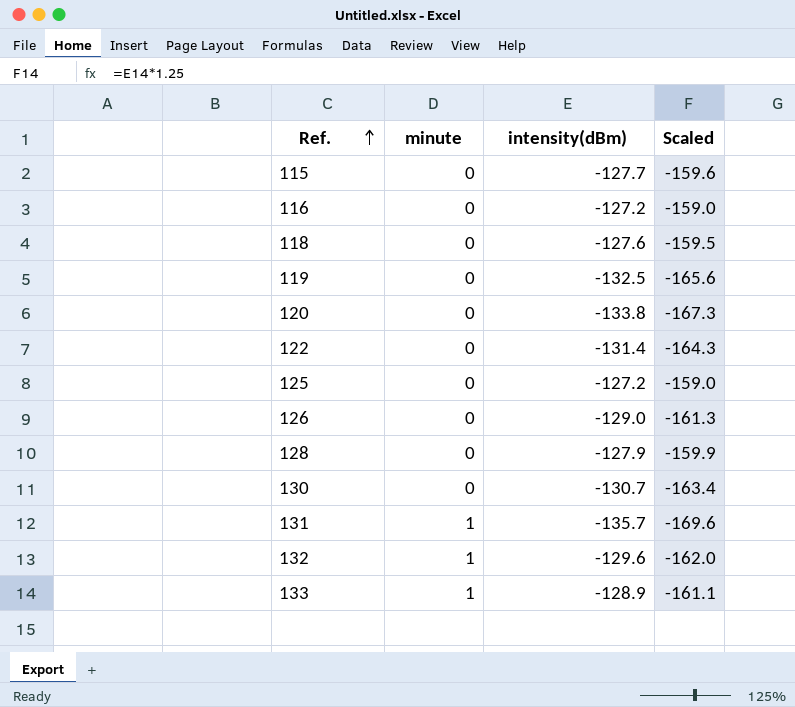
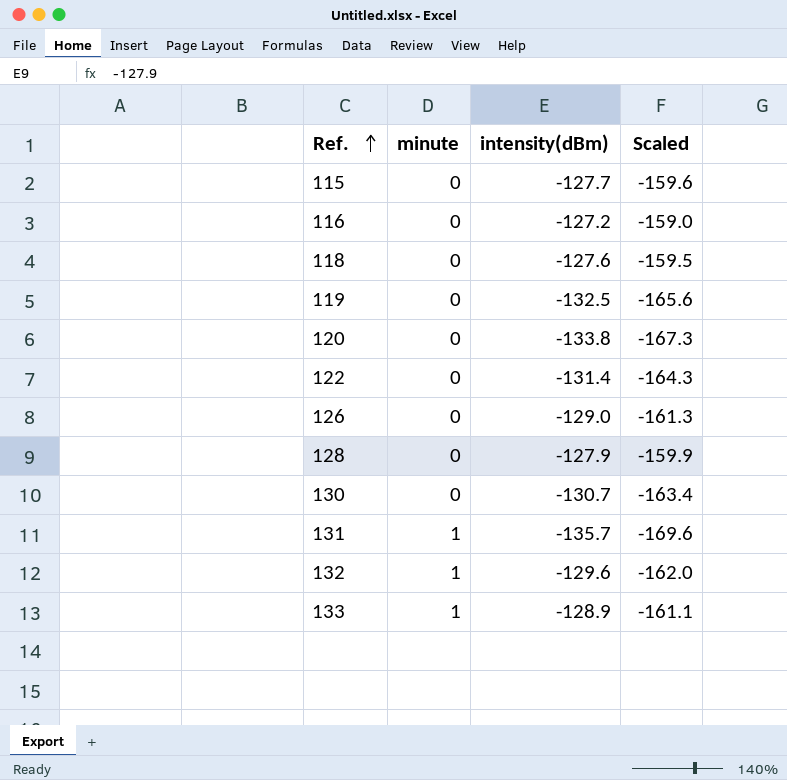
row 125: 0 | -127.2 | -159.0 -> none

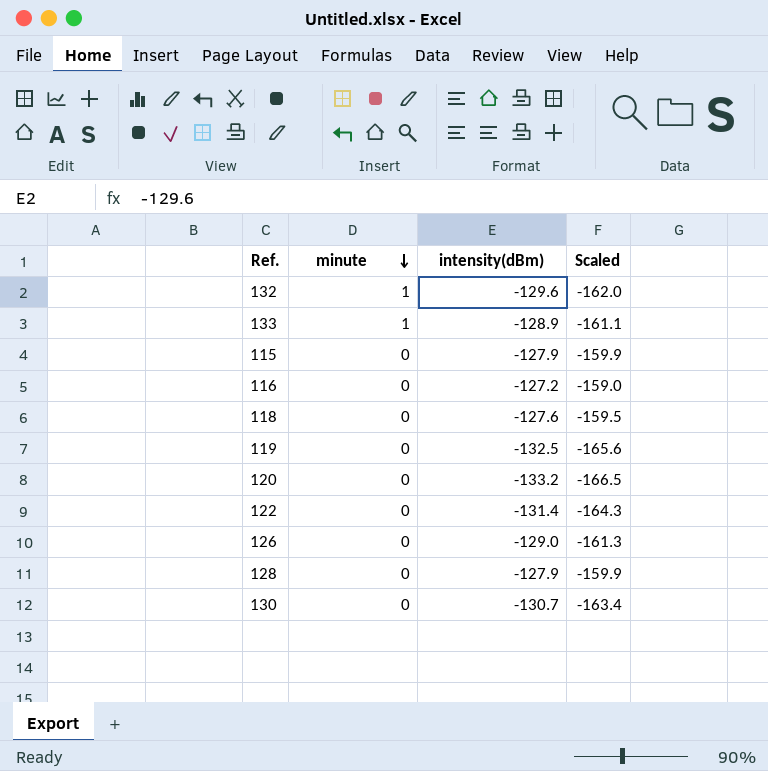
row order: Ref. ascending -> minute descending
row 131: 1 | -135.7 | -169.6 -> none
115 | intensity(dBm): -127.7 -> -127.9
115 | Scaled: -159.6 -> -159.9
120 | intensity(dBm): -133.8 -> -133.2
120 | Scaled: -167.3 -> -166.5

